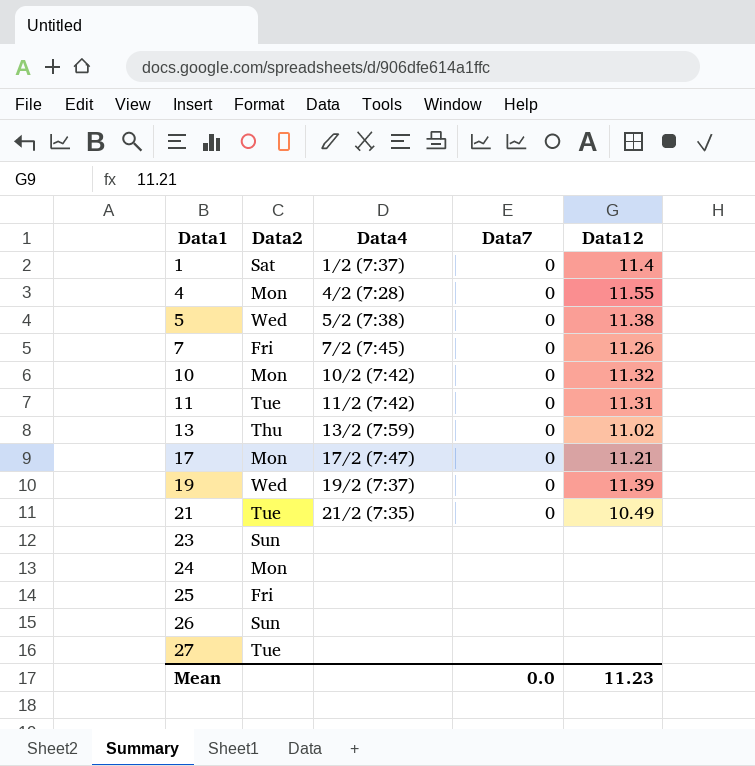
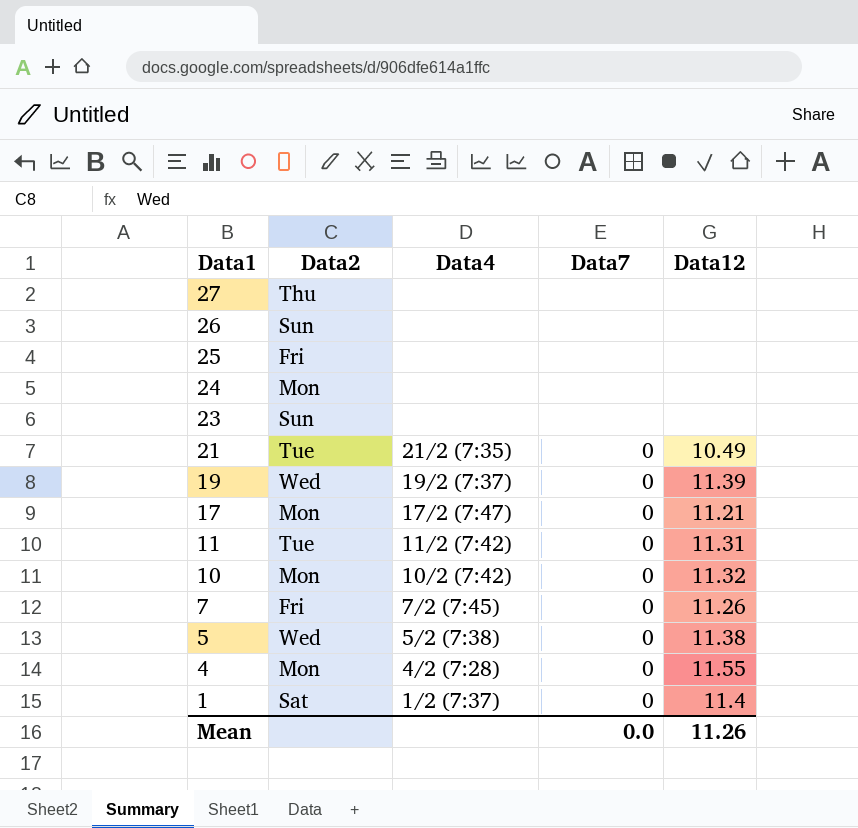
row order: Data1 ascending -> Data1 descending
row 13: Thu | 13/2 (7:59) | 0 | 11.02 -> none
27 | Data2: Tue -> Thu
Mean | Data12: 11.23 -> 11.26

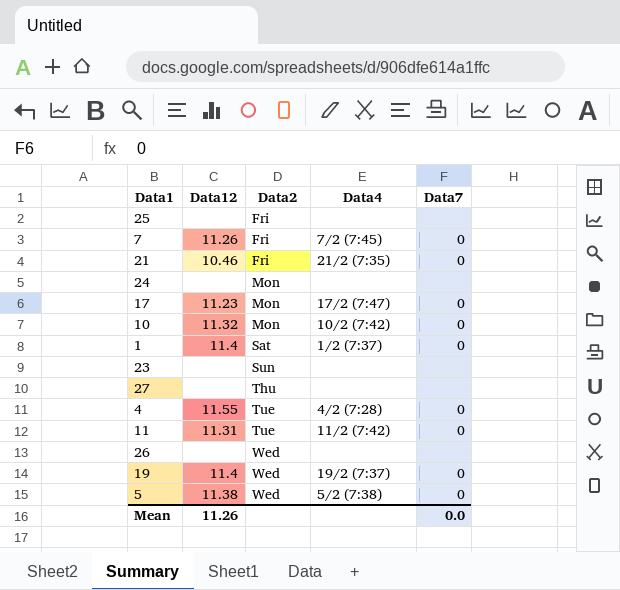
row order: Data1 descending -> Data2 ascending
column Data12 | position: 5 -> 2
21 | Data12: 10.49 -> 10.46
21 | Data2: Tue -> Fri
17 | Data12: 11.21 -> 11.23
4 | Data2: Mon -> Tue
26 | Data2: Sun -> Wed
19 | Data12: 11.39 -> 11.4

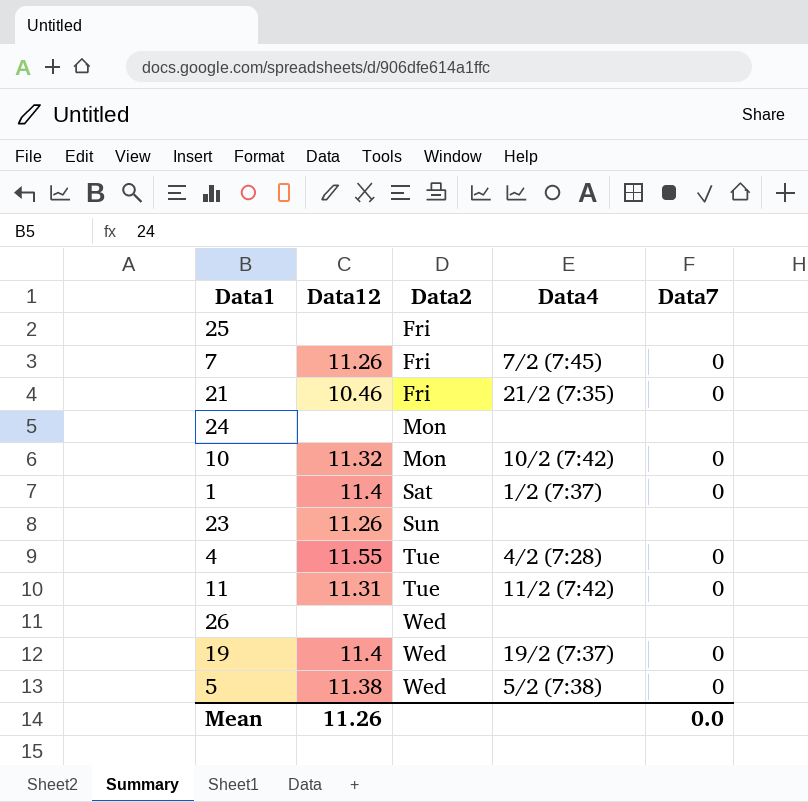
row 17: 11.23 | Mon | 17/2 (7:47) | 0 -> none
row 27: none | Thu | none | none -> none
23 | Data12: none -> 11.26

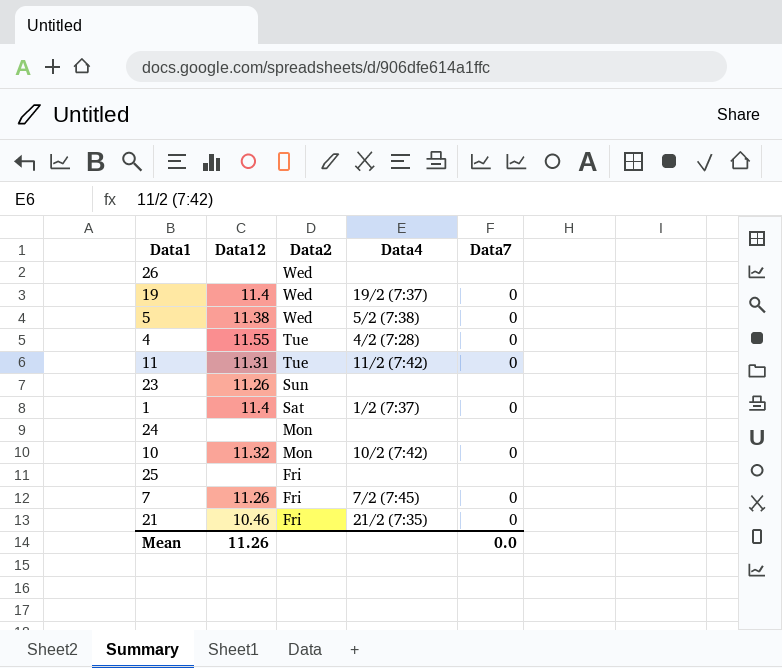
row order: Data2 ascending -> Data2 descending

